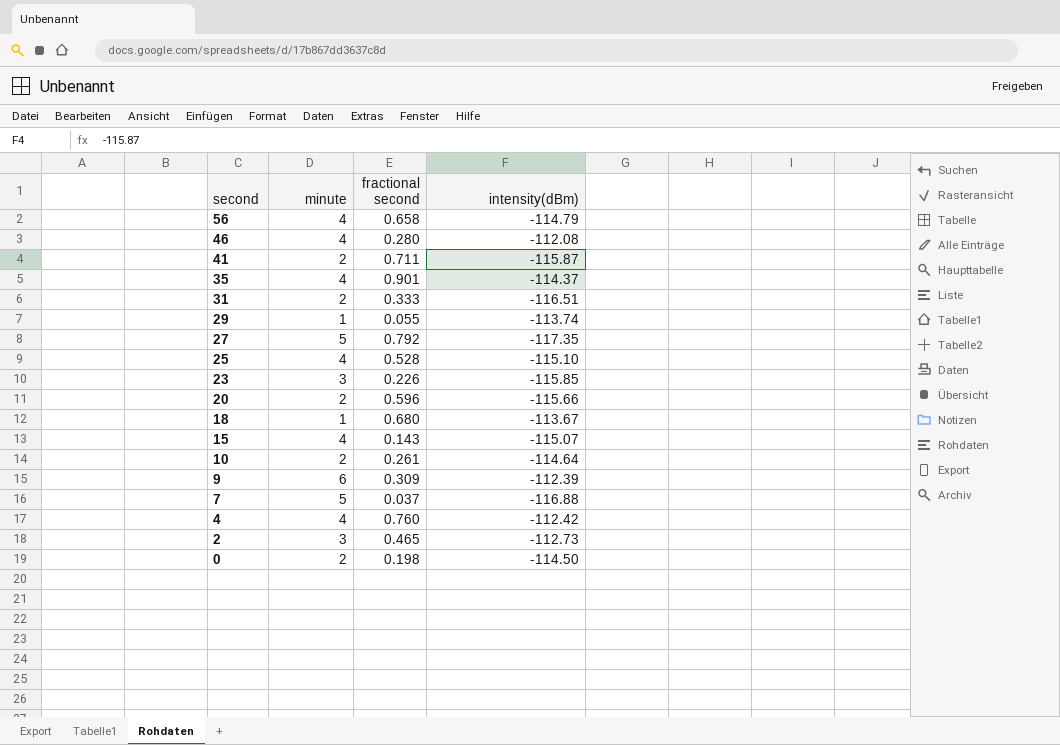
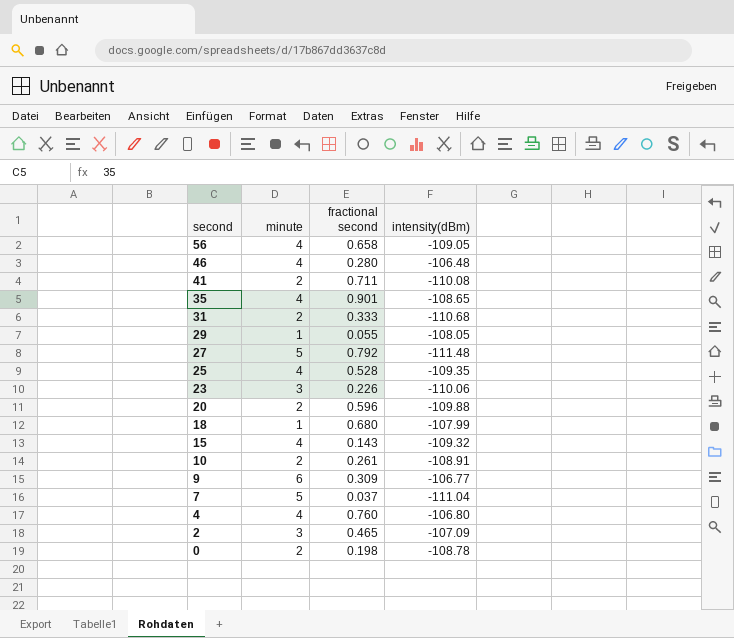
56 | intensity(dBm): -114.79 -> -109.05
46 | intensity(dBm): -112.08 -> -106.48
41 | intensity(dBm): -115.87 -> -110.08
35 | intensity(dBm): -114.37 -> -108.65
31 | intensity(dBm): -116.51 -> -110.68
29 | intensity(dBm): -113.74 -> -108.05
27 | intensity(dBm): -117.35 -> -111.48
25 | intensity(dBm): -115.10 -> -109.35
23 | intensity(dBm): -115.85 -> -110.06
20 | intensity(dBm): -115.66 -> -109.88
18 | intensity(dBm): -113.67 -> -107.99
15 | intensity(dBm): -115.07 -> -109.32
10 | intensity(dBm): -114.64 -> -108.91
9 | intensity(dBm): -112.39 -> -106.77
7 | intensity(dBm): -116.88 -> -111.04
4 | intensity(dBm): -112.42 -> -106.80
2 | intensity(dBm): -112.73 -> -107.09
0 | intensity(dBm): -114.50 -> -108.78

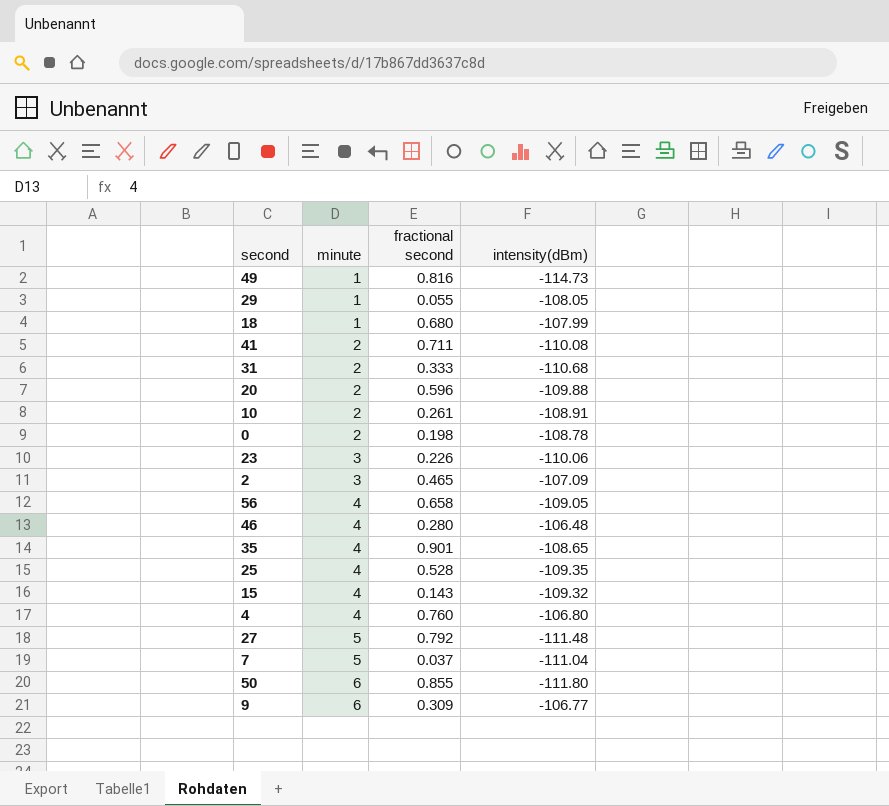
row order: second descending -> minute ascending
row 49: none -> 1 | 0.816 | -114.73
row 50: none -> 6 | 0.855 | -111.80

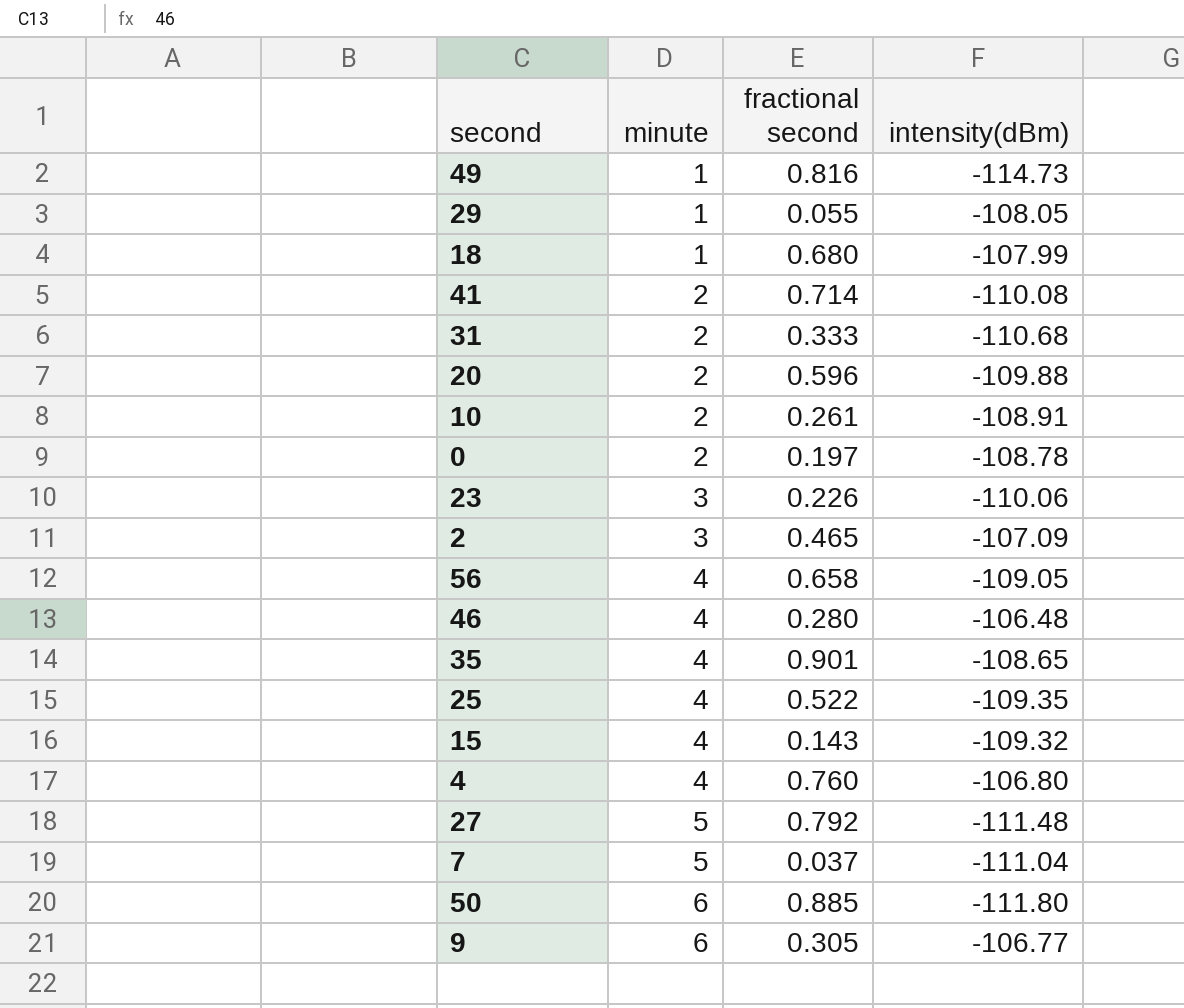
41 | fractional second: 0.711 -> 0.714
0 | fractional second: 0.198 -> 0.197
25 | fractional second: 0.528 -> 0.522
50 | fractional second: 0.855 -> 0.885
9 | fractional second: 0.309 -> 0.305

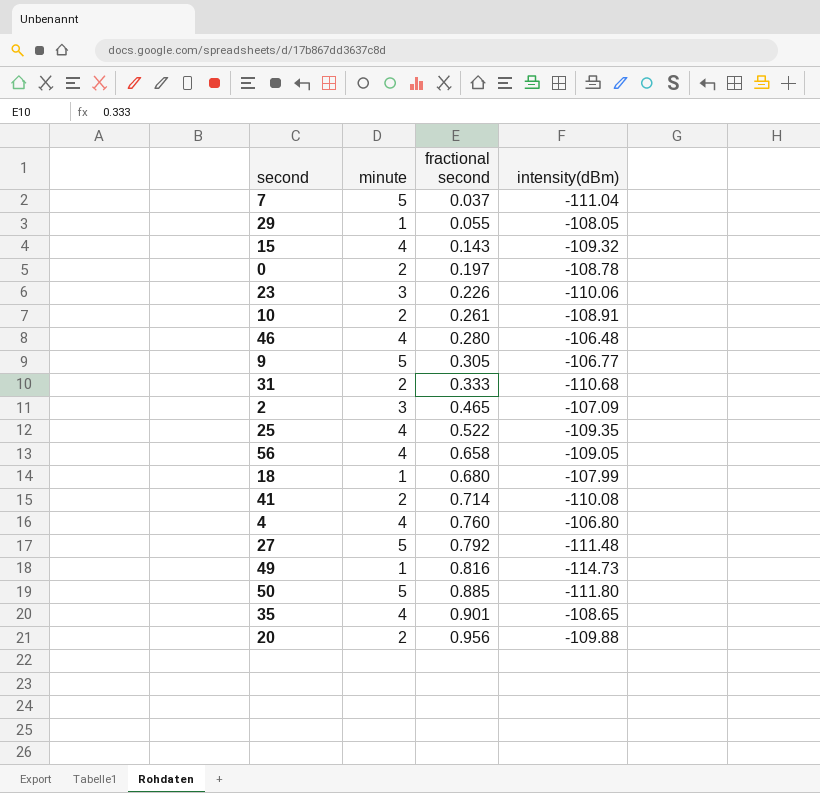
row order: minute ascending -> fractional second ascending
9 | minute: 6 -> 5
50 | minute: 6 -> 5
20 | fractional second: 0.596 -> 0.956

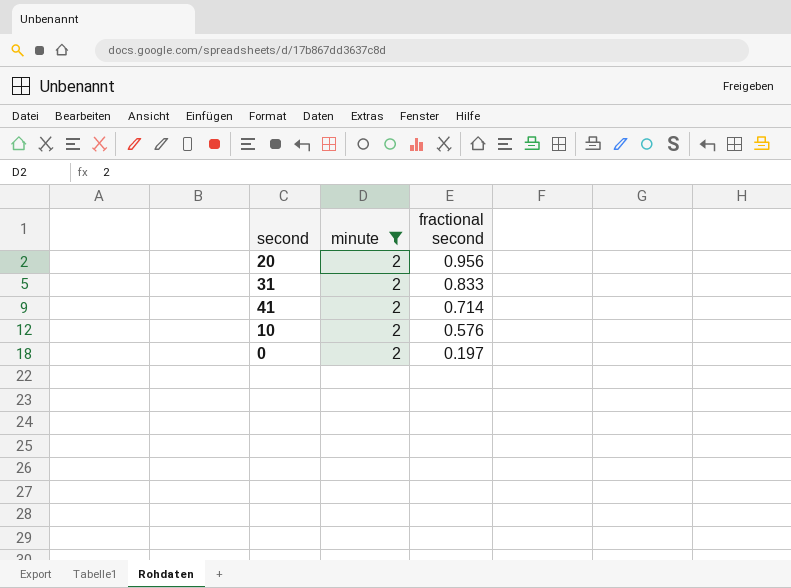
filter: none -> minute = 2
row order: fractional second ascending -> fractional second descending
column intensity(dBm) | position: 4 -> none
31 | fractional second: 0.333 -> 0.833
10 | fractional second: 0.261 -> 0.576

